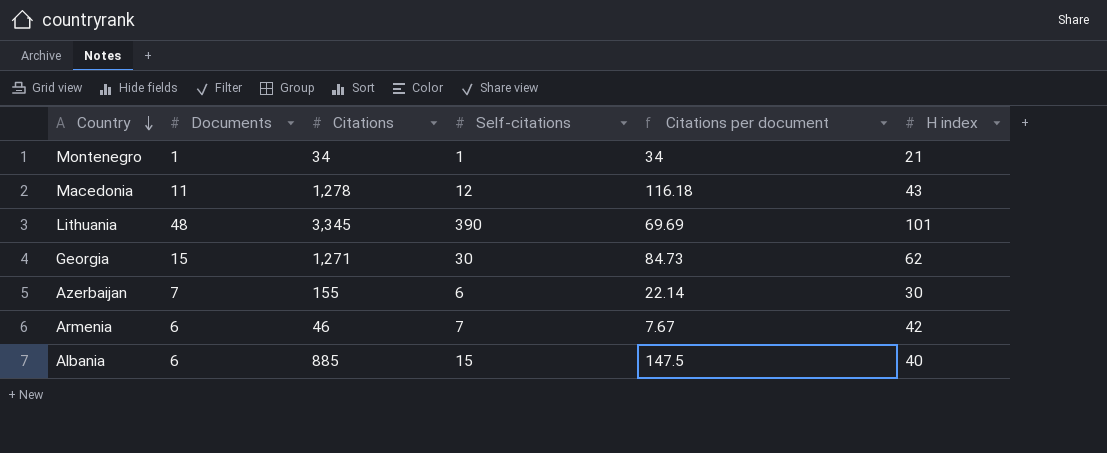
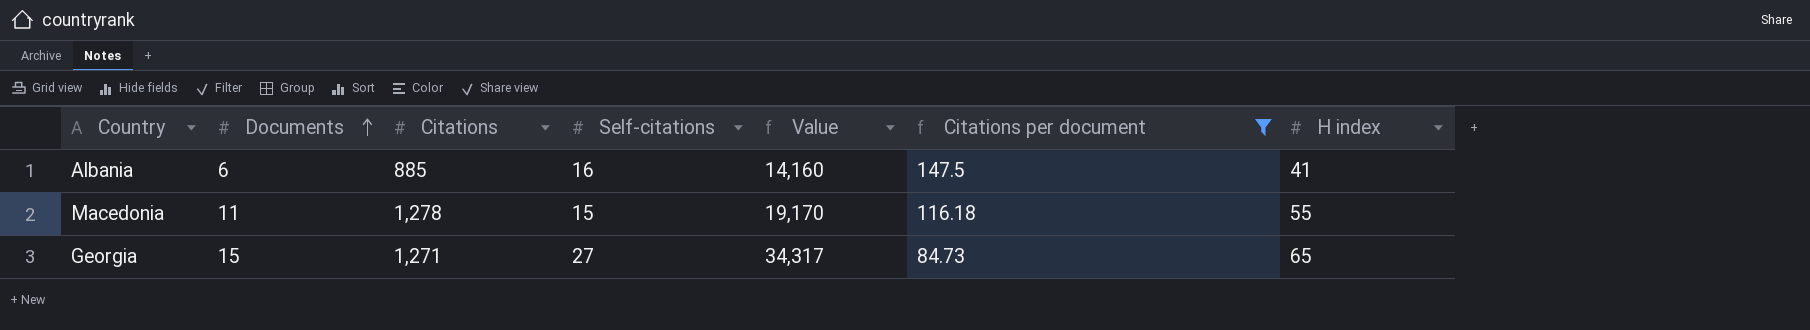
filter: none -> Citations per document >= 84.73
row order: Country descending -> Documents ascending
column Value | formula: none -> [Citations] * [Self-citations]
Albania | Self-citations: 15 -> 16
Albania | H index: 40 -> 41
Macedonia | Self-citations: 12 -> 15
Macedonia | H index: 43 -> 55
Georgia | Self-citations: 30 -> 27
Georgia | H index: 62 -> 65

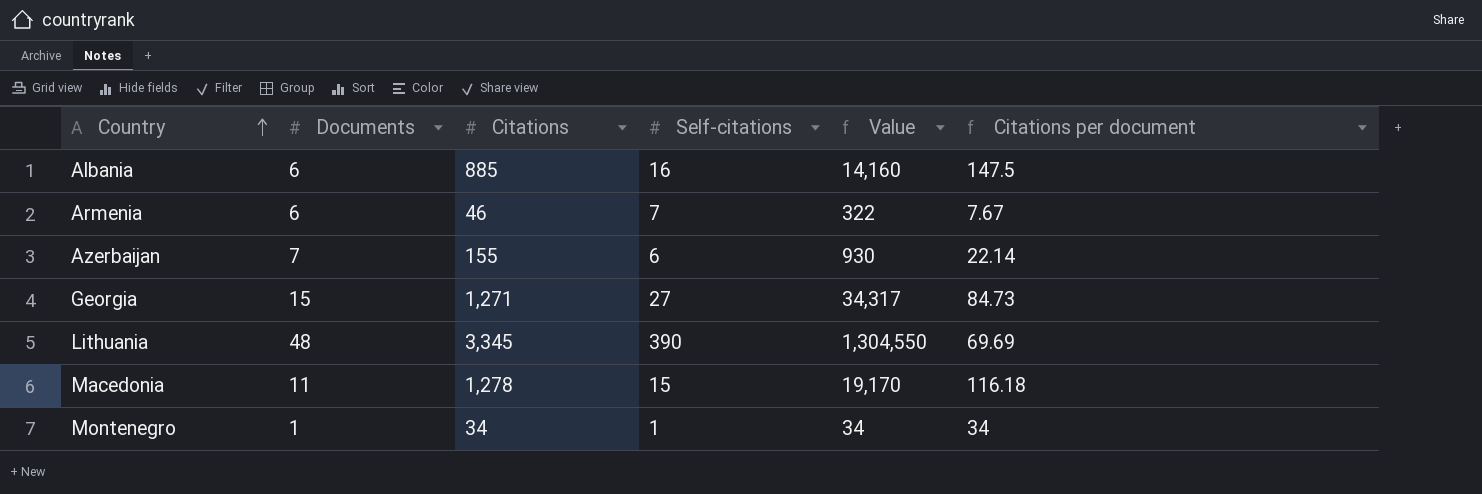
filter: Citations per document >= 84.73 -> none
row order: Documents ascending -> Country ascending
column H index | position: 7 -> none

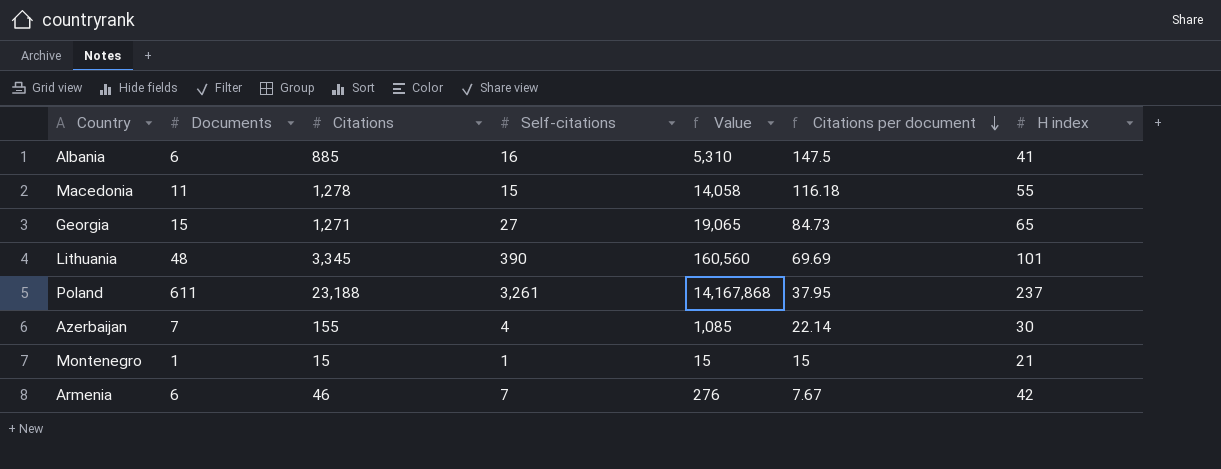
row order: Country ascending -> Citations per document descending
column Value | formula: [Citations] * [Self-citations] -> [Documents] * [Citations]
column H index | position: none -> 7
row Poland: none -> 611 | 23,188 | 3,261 | 14,167,868 | 37.95 | 237
Azerbaijan | Self-citations: 6 -> 4
Montenegro | Citations: 34 -> 15
Montenegro | Citations per document: 34 -> 15

